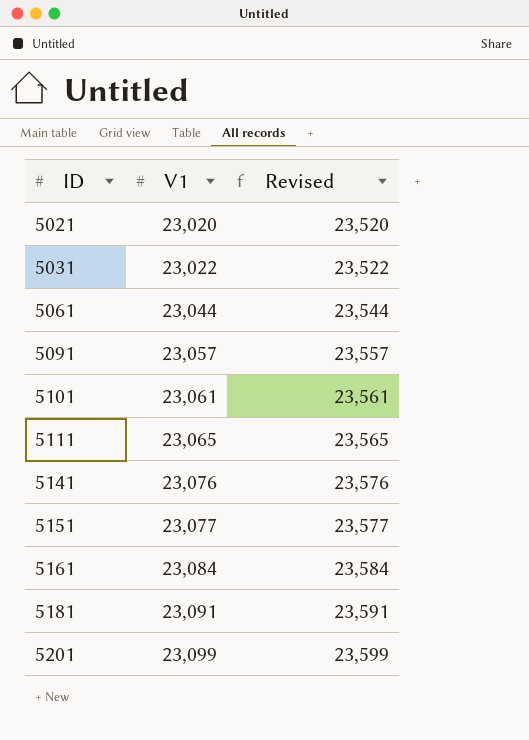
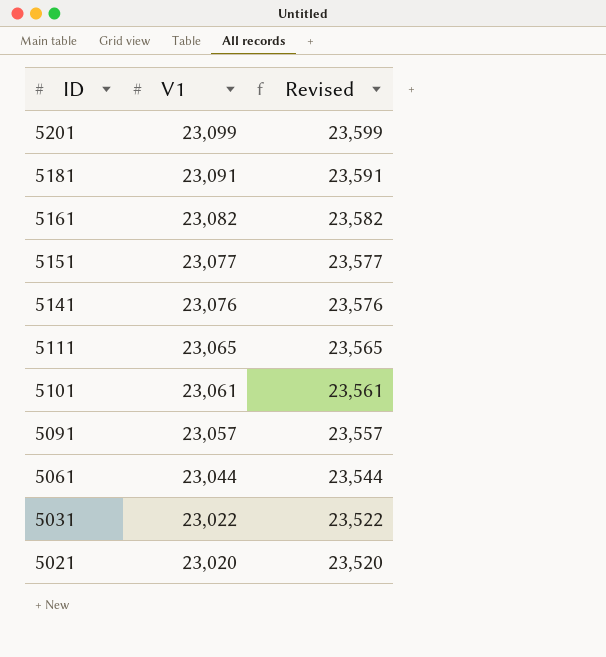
row order: ID ascending -> ID descending
5161 | V1: 23,084 -> 23,082
5161 | Revised: 23,584 -> 23,582

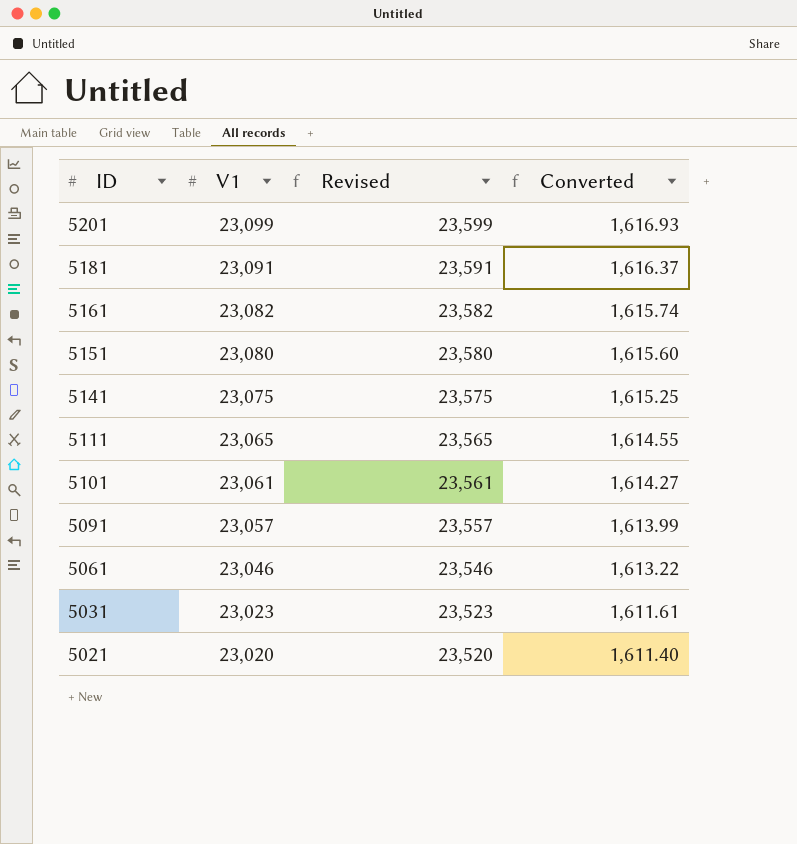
column Converted | formula: none -> [V1] * 0.07
5151 | V1: 23,077 -> 23,080
5151 | Revised: 23,577 -> 23,580
5141 | V1: 23,076 -> 23,075
5141 | Revised: 23,576 -> 23,575
5061 | V1: 23,044 -> 23,046
5061 | Revised: 23,544 -> 23,546
5031 | V1: 23,022 -> 23,023
5031 | Revised: 23,522 -> 23,523

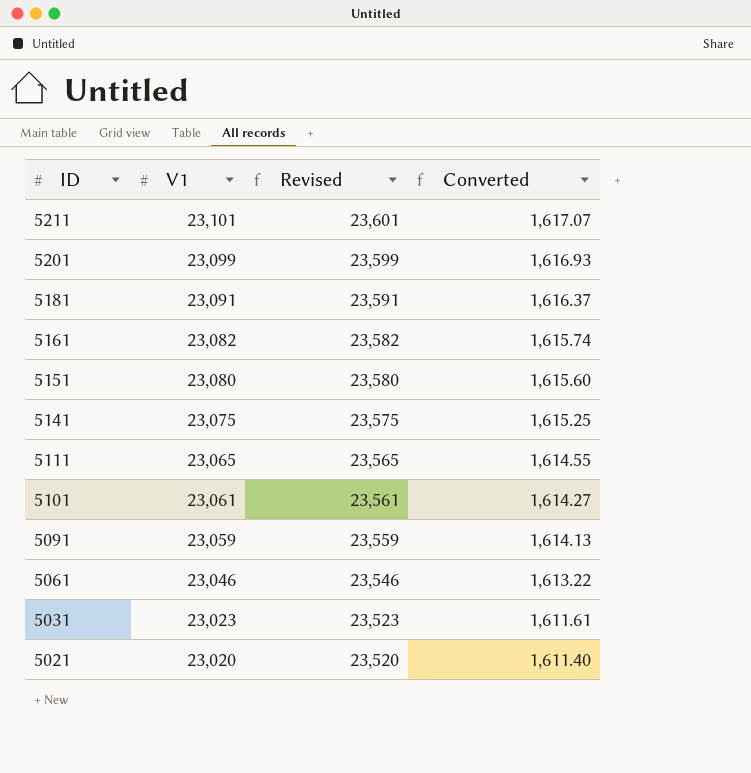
row 5211: none -> 23,101 | 23,601 | 1,617.07
5091 | V1: 23,057 -> 23,059
5091 | Revised: 23,557 -> 23,559
5091 | Converted: 1,613.99 -> 1,614.13

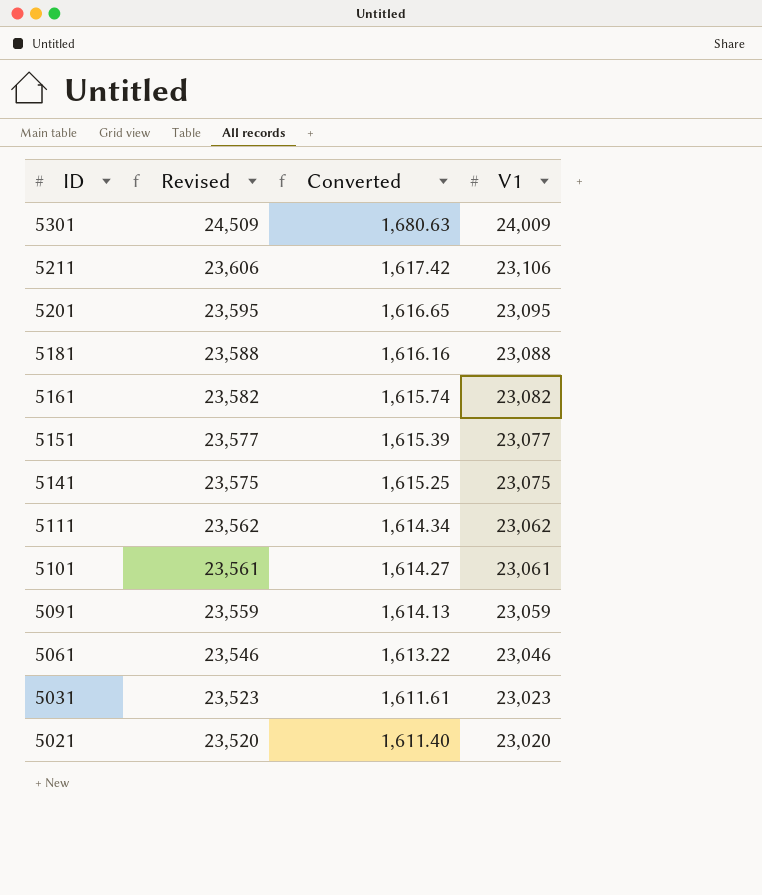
column V1 | position: 2 -> 4
row 5301: none -> 24,509 | 1,680.63 | 24,009
5211 | Revised: 23,601 -> 23,606
5211 | Converted: 1,617.07 -> 1,617.42
5211 | V1: 23,101 -> 23,106
5201 | Revised: 23,599 -> 23,595
5201 | Converted: 1,616.93 -> 1,616.65
5201 | V1: 23,099 -> 23,095
5181 | Revised: 23,591 -> 23,588
5181 | Converted: 1,616.37 -> 1,616.16
5181 | V1: 23,091 -> 23,088
5151 | Revised: 23,580 -> 23,577
5151 | Converted: 1,615.60 -> 1,615.39
5151 | V1: 23,080 -> 23,077
5111 | Revised: 23,565 -> 23,562
5111 | Converted: 1,614.55 -> 1,614.34
5111 | V1: 23,065 -> 23,062

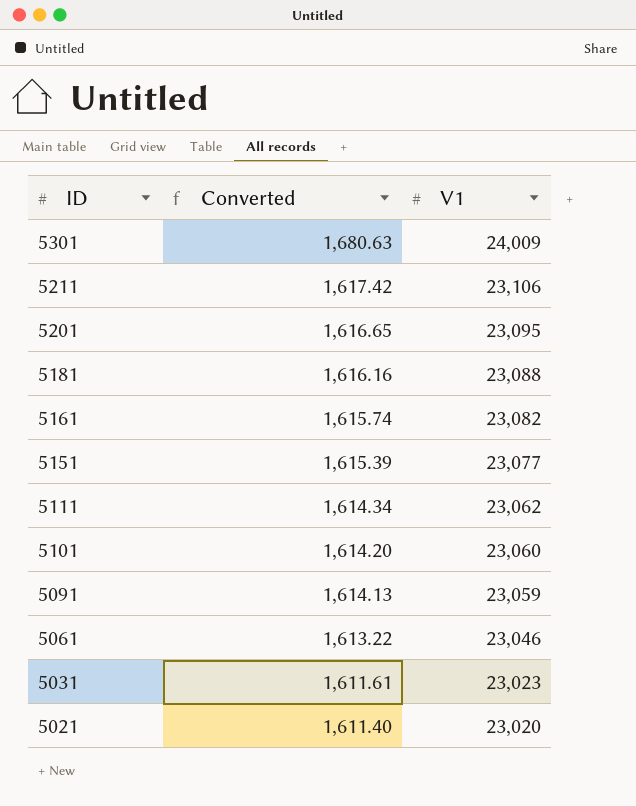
column Revised | formula: [V1] + 500 -> none
row 5141: 23,575 | 1,615.25 | 23,075 -> none
5101 | Converted: 1,614.27 -> 1,614.20
5101 | V1: 23,061 -> 23,060

